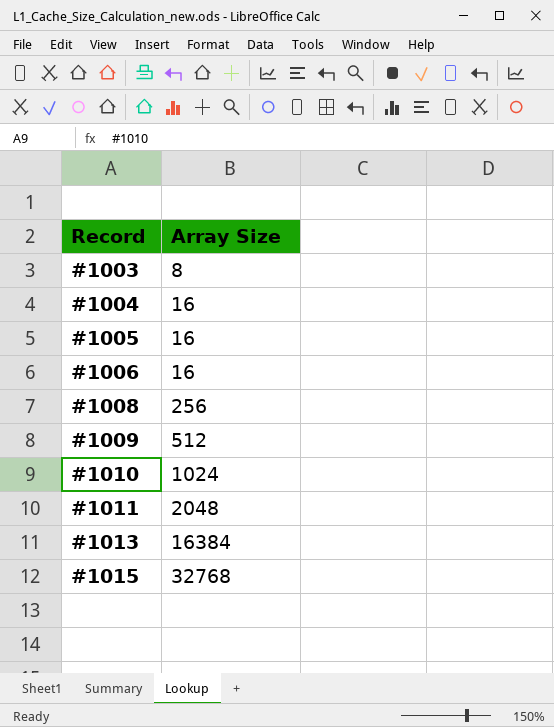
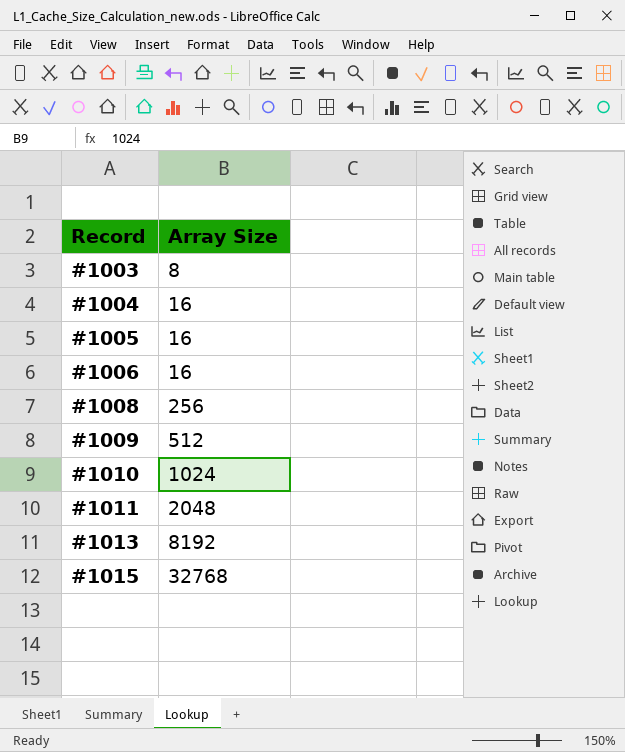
#1013 | Array Size: 16384 -> 8192

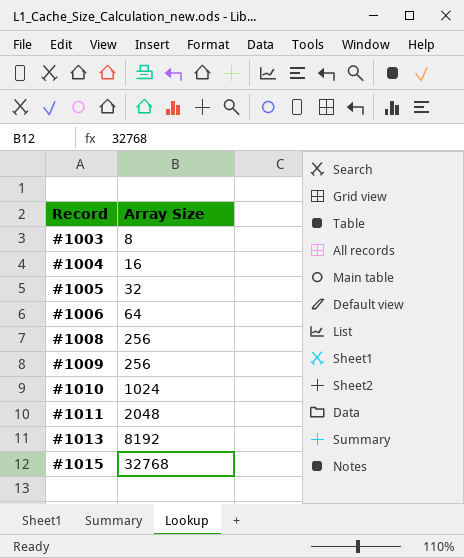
#1005 | Array Size: 16 -> 32
#1006 | Array Size: 16 -> 64
#1009 | Array Size: 512 -> 256

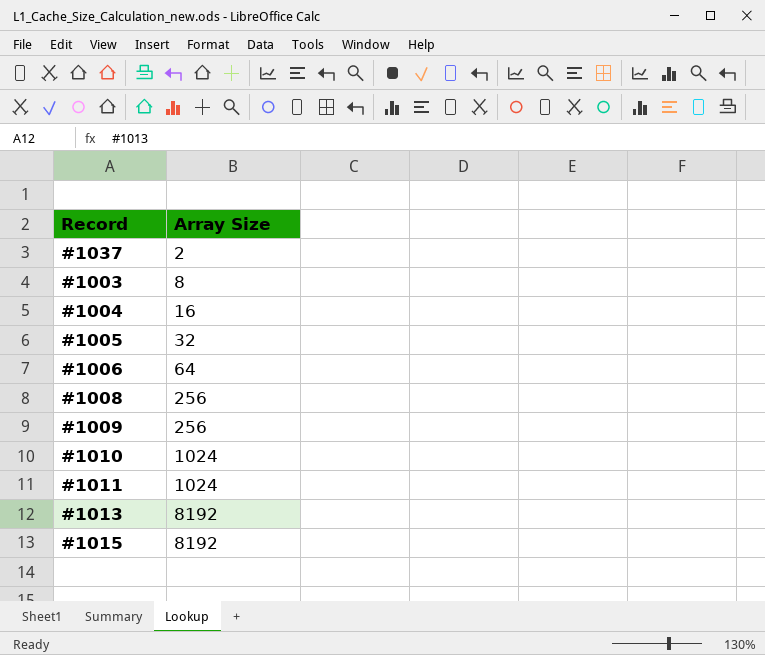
row #1037: none -> 2
#1011 | Array Size: 2048 -> 1024
#1015 | Array Size: 32768 -> 8192

